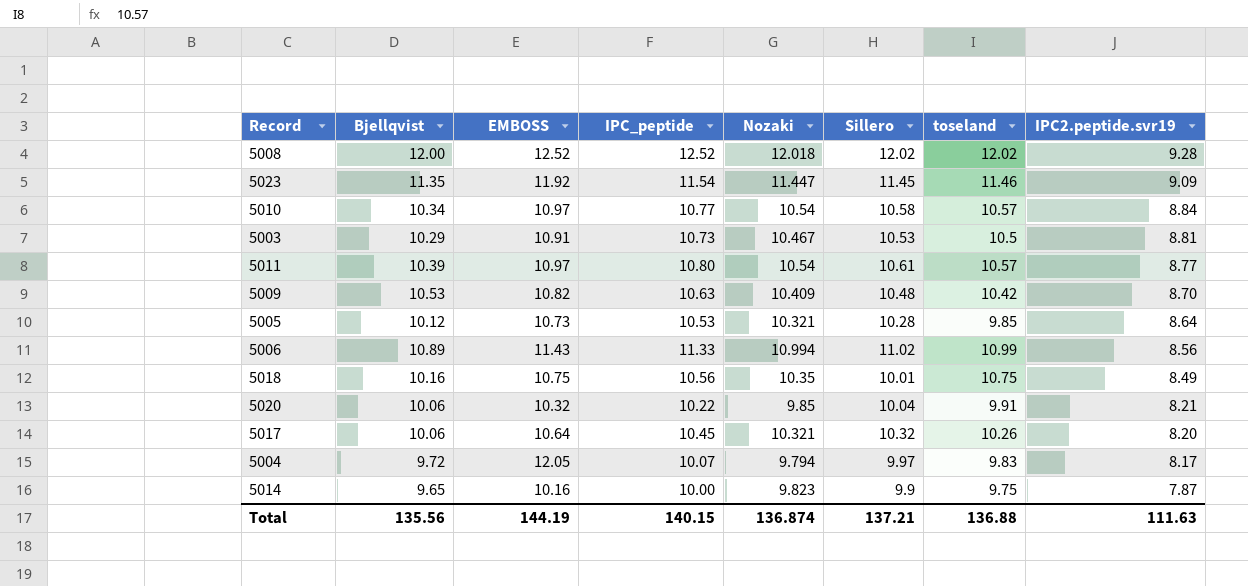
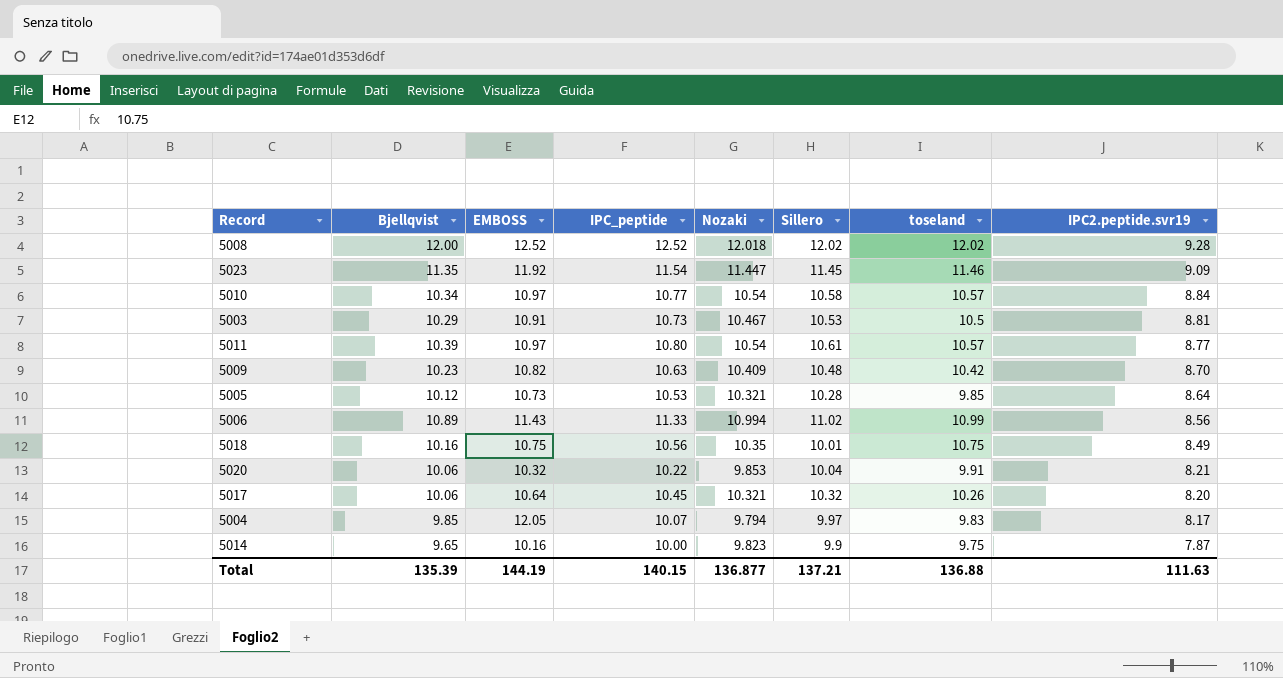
5009 | Bjellqvist: 10.53 -> 10.23
5020 | Nozaki: 9.85 -> 9.853
5004 | Bjellqvist: 9.72 -> 9.85
Total | Bjellqvist: 135.56 -> 135.39
Total | Nozaki: 136.874 -> 136.877

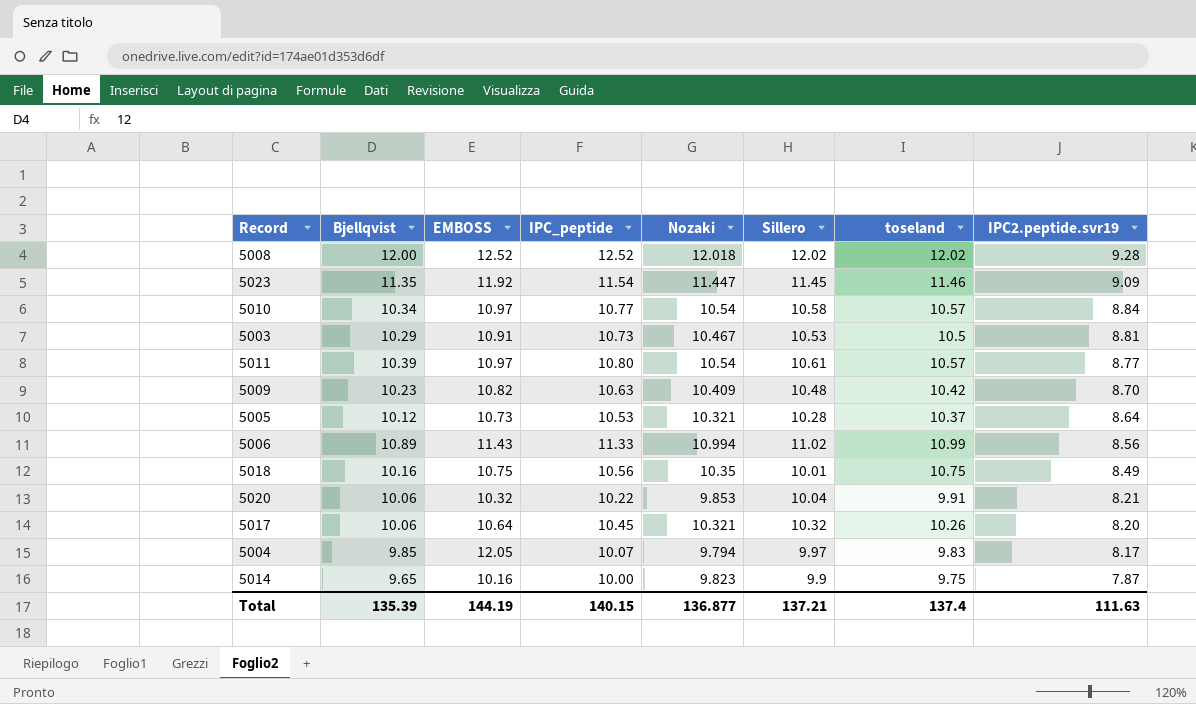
5005 | toseland: 9.85 -> 10.37
Total | toseland: 136.88 -> 137.4

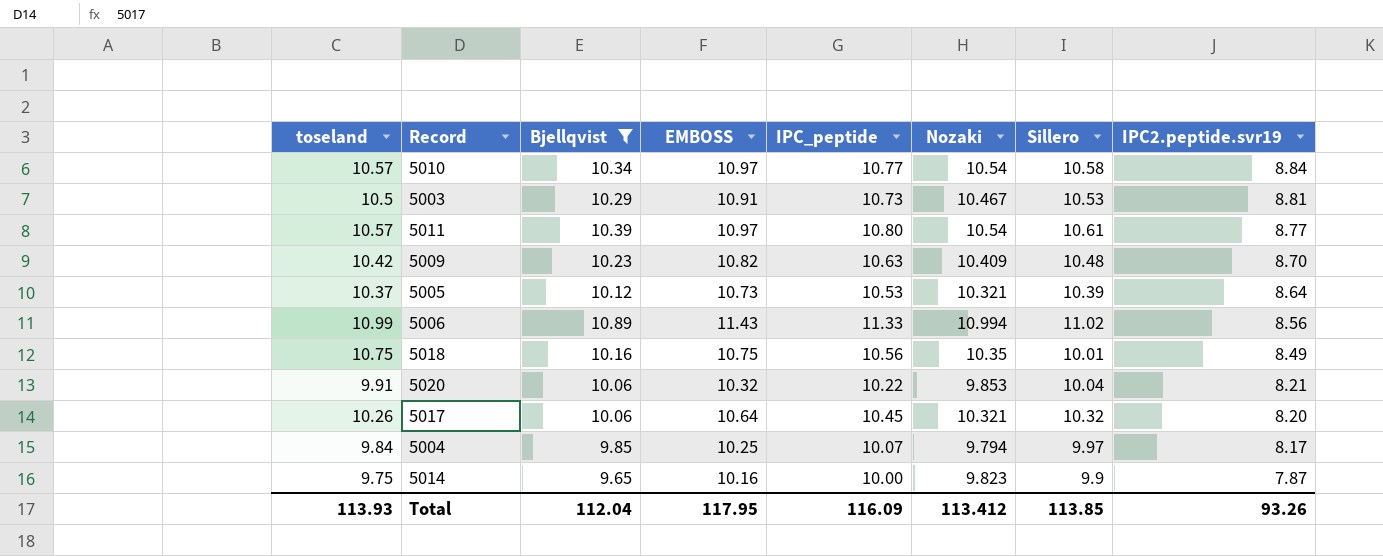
filter: none -> Bjellqvist <= 10.89
column toseland | position: 7 -> 1
5005 | Sillero: 10.28 -> 10.39
5004 | toseland: 9.83 -> 9.84
5004 | EMBOSS: 12.05 -> 10.25
Total | toseland: 137.4 -> 113.93
Total | Bjellqvist: 135.39 -> 112.04
Total | EMBOSS: 144.19 -> 117.95
Total | IPC_peptide: 140.15 -> 116.09
Total | Nozaki: 136.877 -> 113.412
Total | Sillero: 137.21 -> 113.85
Total | IPC2.peptide.svr19: 111.63 -> 93.26

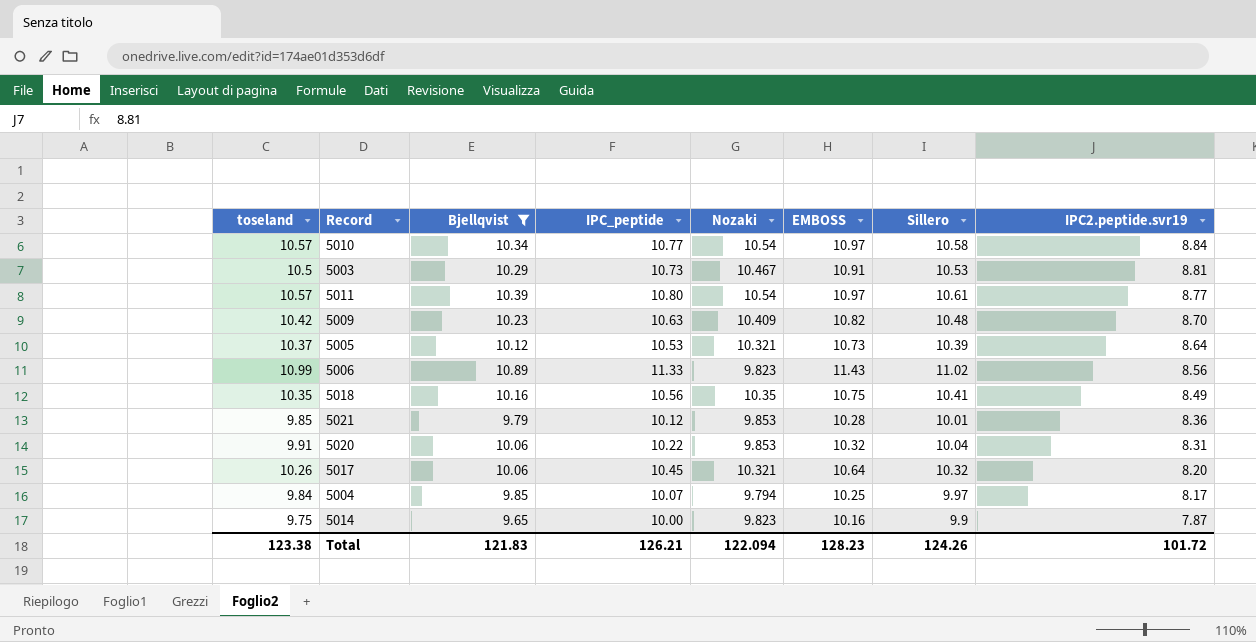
column EMBOSS | position: 4 -> 6
5006 | Nozaki: 10.994 -> 9.823
5018 | toseland: 10.75 -> 10.35
5018 | Sillero: 10.01 -> 10.41
row 5021: none -> 9.85 | 9.79 | 10.12 | 9.853 | 10.28 | 10.01 | 8.36
5020 | IPC2.peptide.svr19: 8.21 -> 8.31
Total | toseland: 113.93 -> 123.38
Total | Bjellqvist: 112.04 -> 121.83
Total | IPC_peptide: 116.09 -> 126.21
Total | Nozaki: 113.412 -> 122.094
Total | EMBOSS: 117.95 -> 128.23
Total | Sillero: 113.85 -> 124.26
Total | IPC2.peptide.svr19: 93.26 -> 101.72

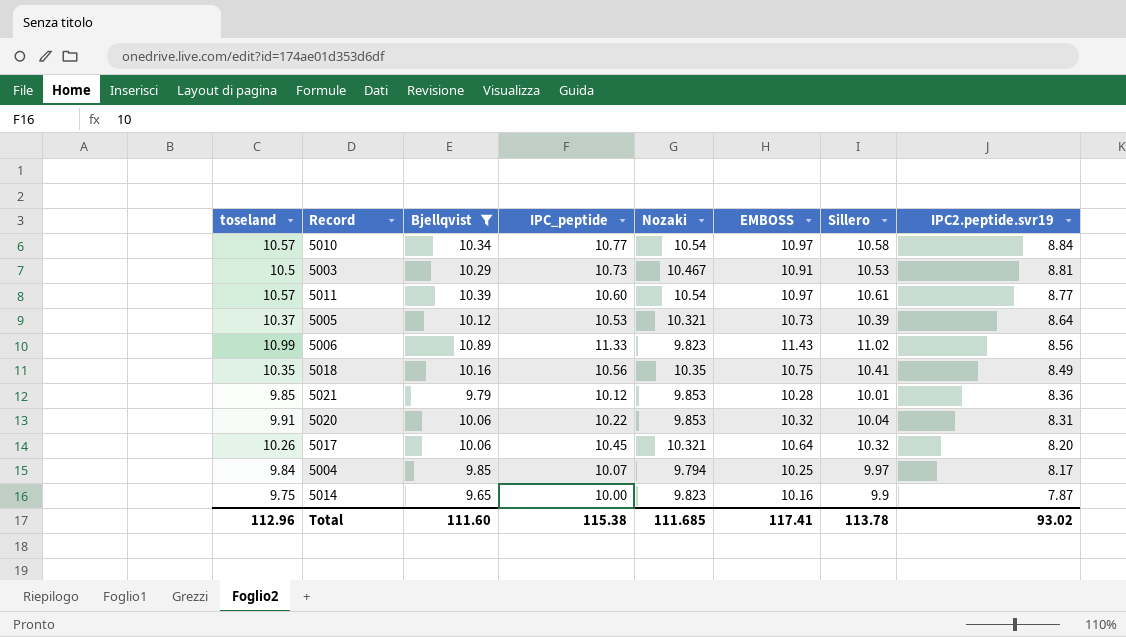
row 5009: 10.42 | 10.23 | 10.63 | 10.409 | 10.82 | 10.48 | 8.70 -> none
5011 | IPC_peptide: 10.80 -> 10.60
Total | toseland: 123.38 -> 112.96
Total | Bjellqvist: 121.83 -> 111.60
Total | IPC_peptide: 126.21 -> 115.38
Total | Nozaki: 122.094 -> 111.685
Total | EMBOSS: 128.23 -> 117.41
Total | Sillero: 124.26 -> 113.78
Total | IPC2.peptide.svr19: 101.72 -> 93.02

